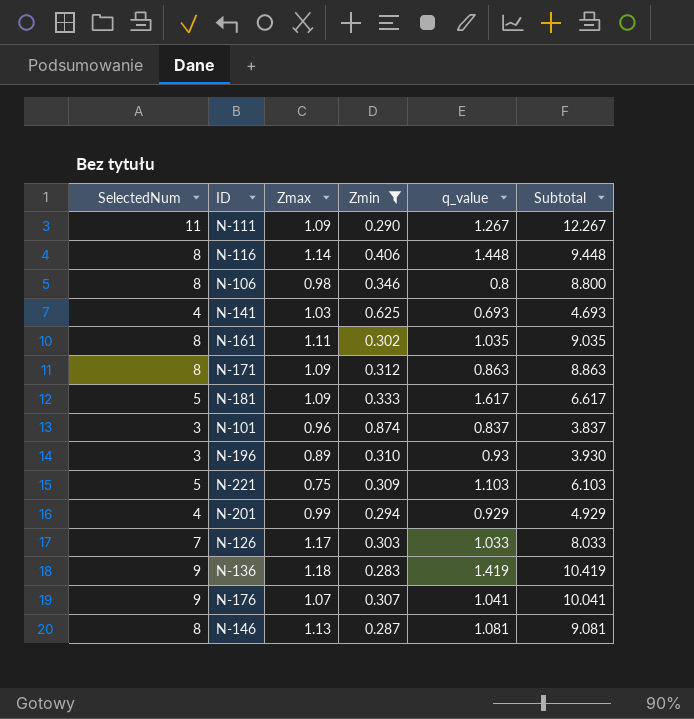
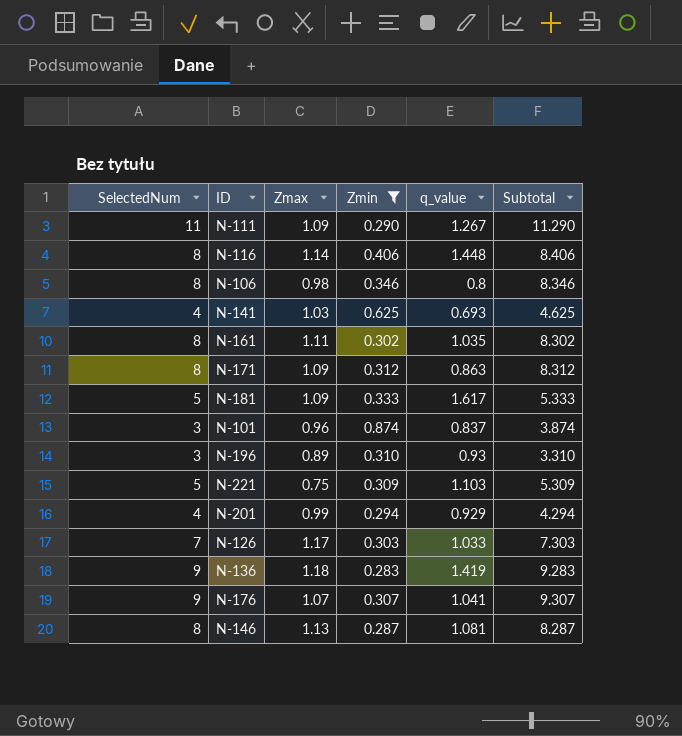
column Subtotal | formula: [SelectedNum] + [q_value] -> [SelectedNum] + [Zmin]

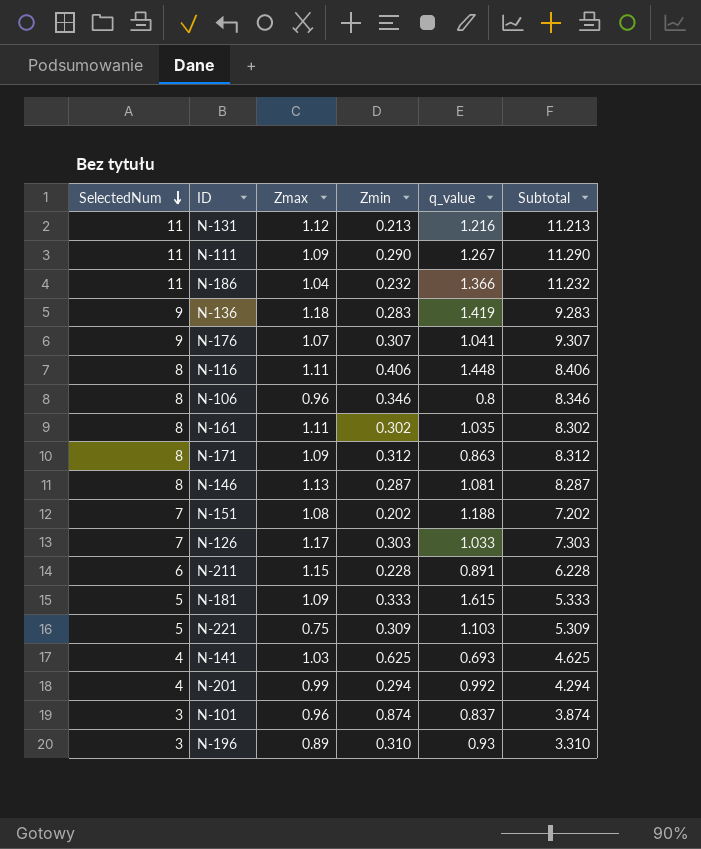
filter: Zmin >= 0.283 -> none
row order: none -> SelectedNum descending
N-116 | Zmax: 1.14 -> 1.11
N-106 | Zmax: 0.98 -> 0.96
N-181 | q_value: 1.617 -> 1.615
N-201 | q_value: 0.929 -> 0.992

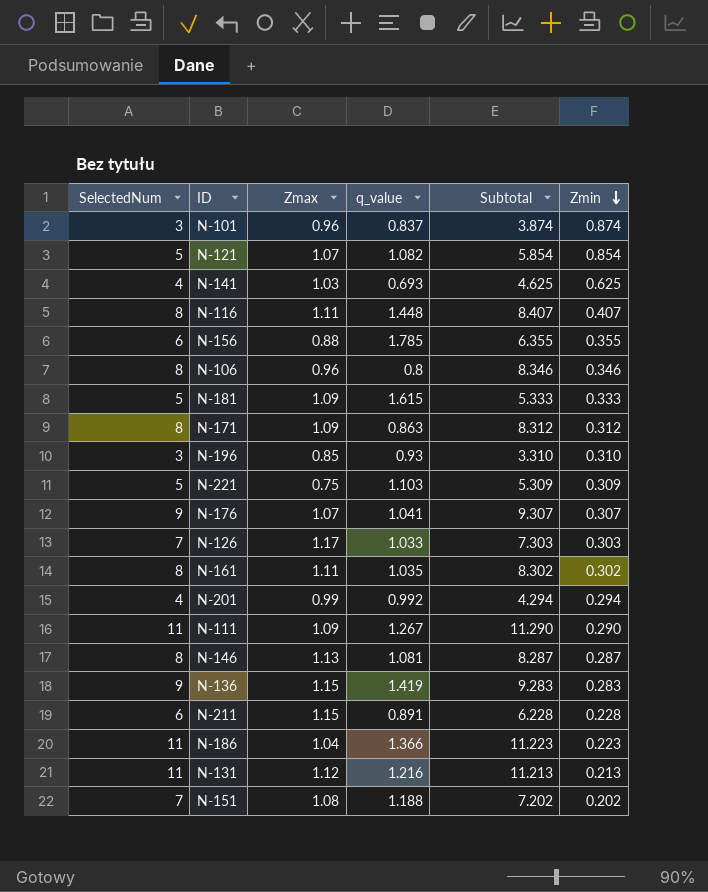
row order: SelectedNum descending -> Zmin descending
column Zmin | position: 4 -> 6
row N-121: none -> 5 | 1.07 | 1.082 | 5.854 | 0.854
N-116 | Subtotal: 8.406 -> 8.407
N-116 | Zmin: 0.406 -> 0.407
row N-156: none -> 6 | 0.88 | 1.785 | 6.355 | 0.355
N-196 | Zmax: 0.89 -> 0.85
N-136 | Zmax: 1.18 -> 1.15
N-186 | Subtotal: 11.232 -> 11.223
N-186 | Zmin: 0.232 -> 0.223

